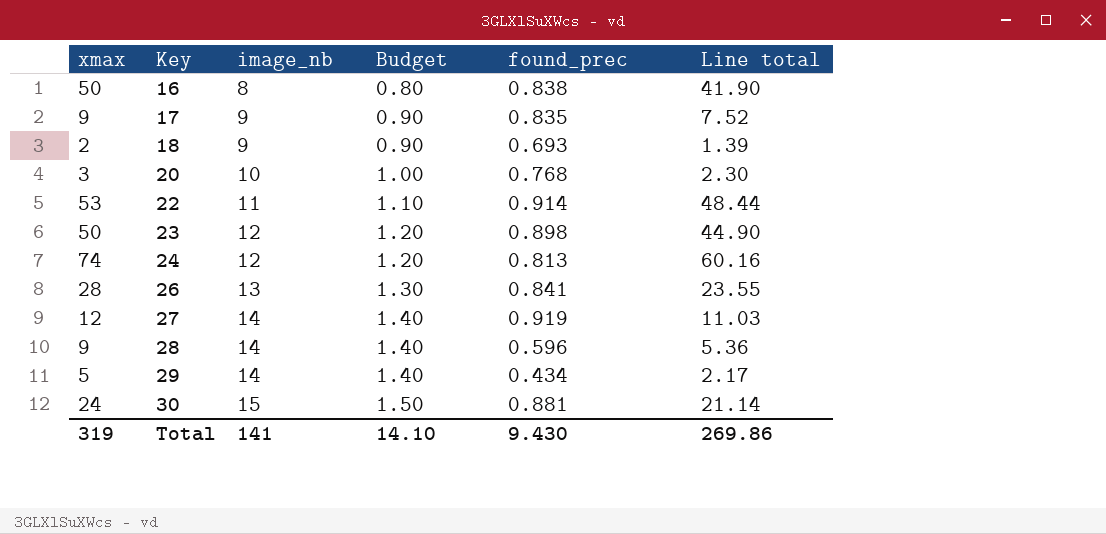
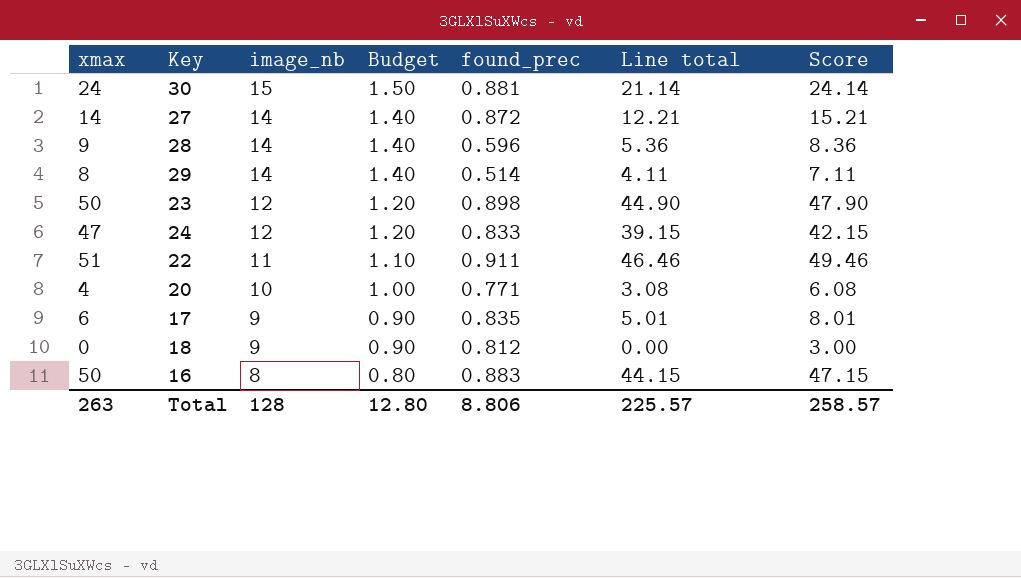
row order: Key ascending -> image_nb descending
column Score | formula: none -> [Line total] + 3
row 26: 28 | 13 | 1.30 | 0.841 | 23.55 -> none
27 | xmax: 12 -> 14
27 | found_prec: 0.919 -> 0.872
27 | Line total: 11.03 -> 12.21
29 | xmax: 5 -> 8
29 | found_prec: 0.434 -> 0.514
29 | Line total: 2.17 -> 4.11
24 | xmax: 74 -> 47
24 | found_prec: 0.813 -> 0.833
24 | Line total: 60.16 -> 39.15
22 | xmax: 53 -> 51
22 | found_prec: 0.914 -> 0.911
22 | Line total: 48.44 -> 46.46
20 | xmax: 3 -> 4
20 | found_prec: 0.768 -> 0.771
20 | Line total: 2.30 -> 3.08
17 | xmax: 9 -> 6
17 | Line total: 7.52 -> 5.01
18 | xmax: 2 -> 0
18 | found_prec: 0.693 -> 0.812
18 | Line total: 1.39 -> 0.00
16 | found_prec: 0.838 -> 0.883
16 | Line total: 41.90 -> 44.15
Total | xmax: 319 -> 263
Total | image_nb: 141 -> 128
Total | Budget: 14.10 -> 12.80
Total | found_prec: 9.430 -> 8.806
Total | Line total: 269.86 -> 225.57

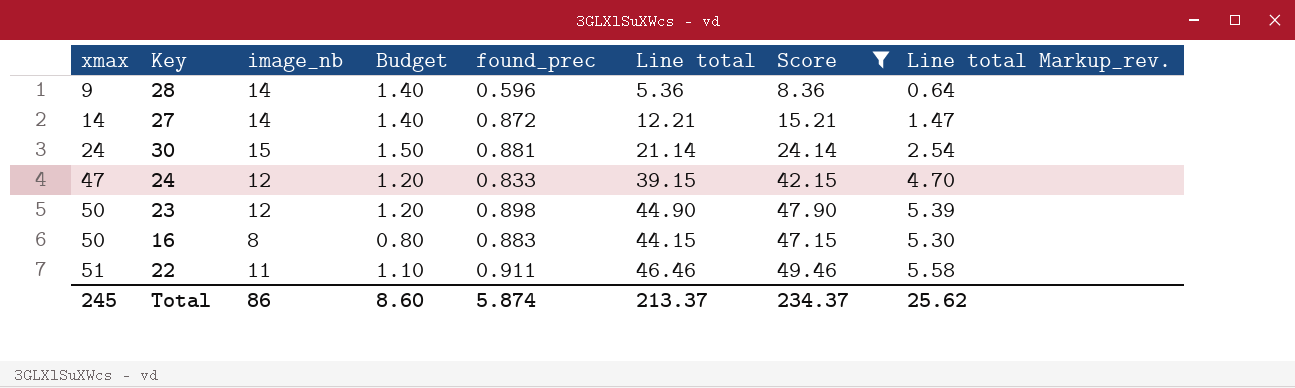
filter: none -> Score >= 8.36
row order: image_nb descending -> xmax ascending
column Line total Markup_rev. | formula: none -> [Line total] * 0.12
Total | xmax: 263 -> 245
Total | image_nb: 128 -> 86
Total | Budget: 12.80 -> 8.60
Total | found_prec: 8.806 -> 5.874
Total | Line total: 225.57 -> 213.37
Total | Score: 258.57 -> 234.37

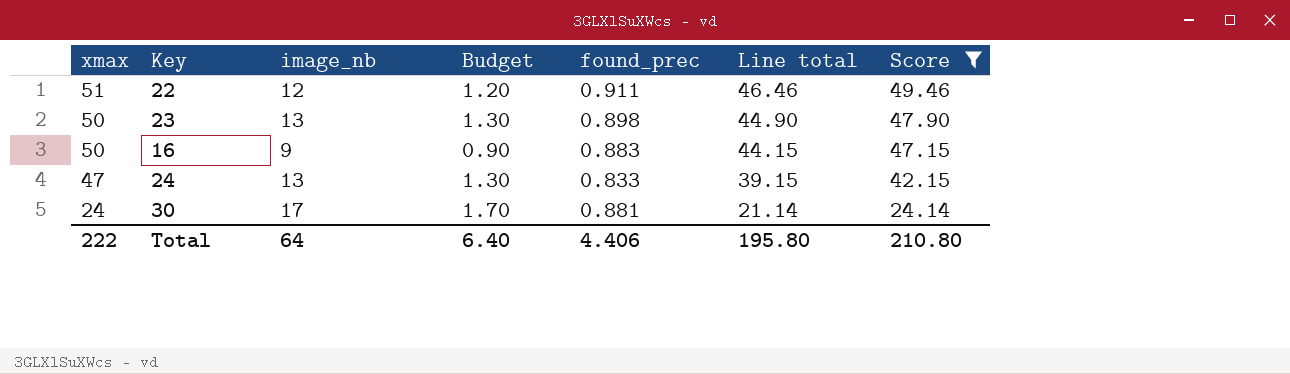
row order: xmax ascending -> xmax descending
column Line total Markup_rev. | formula: [Line total] * 0.12 -> none
row 28: 9 | 14 | 1.40 | 0.596 | 5.36 | 8.36 | 0.64 -> none
row 27: 14 | 14 | 1.40 | 0.872 | 12.21 | 15.21 | 1.47 -> none
22 | image_nb: 11 -> 12
22 | Budget: 1.10 -> 1.20
23 | image_nb: 12 -> 13
23 | Budget: 1.20 -> 1.30
16 | image_nb: 8 -> 9
16 | Budget: 0.80 -> 0.90
24 | image_nb: 12 -> 13
24 | Budget: 1.20 -> 1.30
30 | image_nb: 15 -> 17
30 | Budget: 1.50 -> 1.70
Total | xmax: 245 -> 222
Total | image_nb: 86 -> 64
Total | Budget: 8.60 -> 6.40
Total | found_prec: 5.874 -> 4.406
Total | Line total: 213.37 -> 195.80
Total | Score: 234.37 -> 210.80

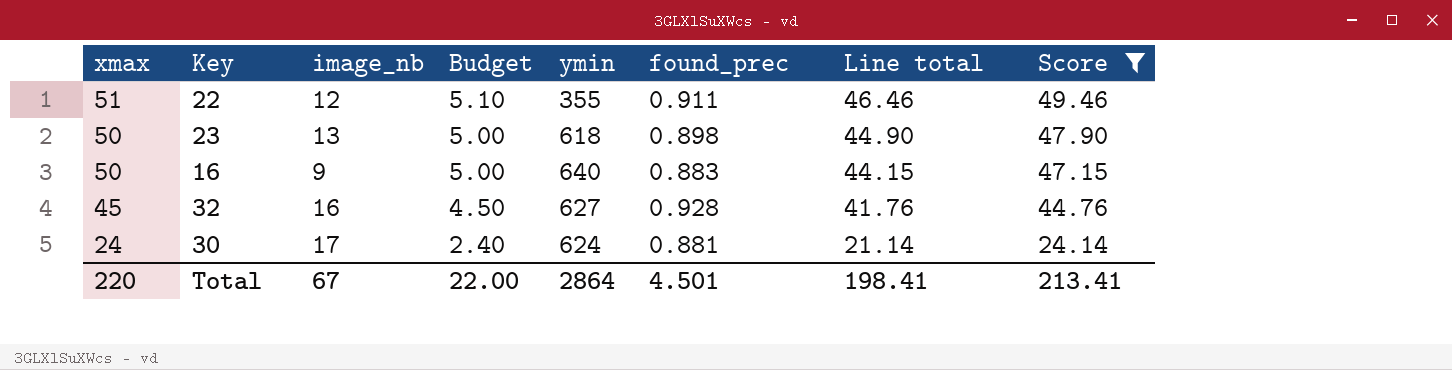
column Budget | formula: [image_nb] * 0.1 -> [xmax] * 0.1
column ymin | position: none -> 5
row 24: 47 | 13 | 1.30 | 0.833 | 39.15 | 42.15 -> none
row 32: none -> 45 | 16 | 4.50 | 627 | 0.928 | 41.76 | 44.76
Total | xmax: 222 -> 220
Total | image_nb: 64 -> 67
Total | Budget: 6.40 -> 22.00
Total | found_prec: 4.406 -> 4.501
Total | Line total: 195.80 -> 198.41
Total | Score: 210.80 -> 213.41

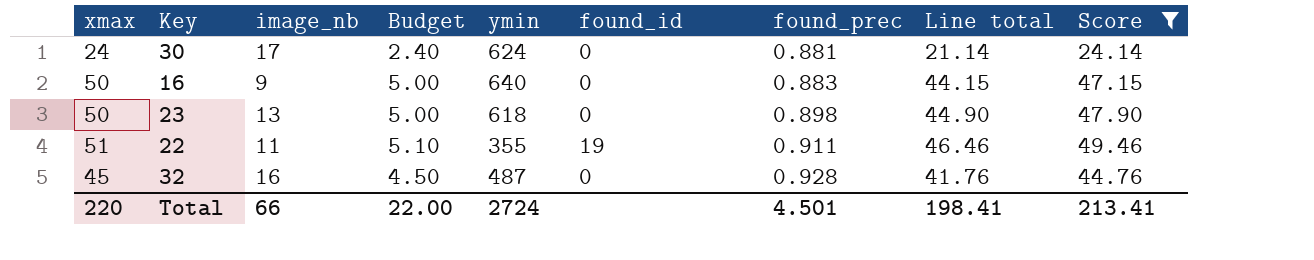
row order: xmax descending -> found_prec ascending
column found_id | position: none -> 6
22 | image_nb: 12 -> 11
32 | ymin: 627 -> 487
Total | image_nb: 67 -> 66
Total | ymin: 2864 -> 2724

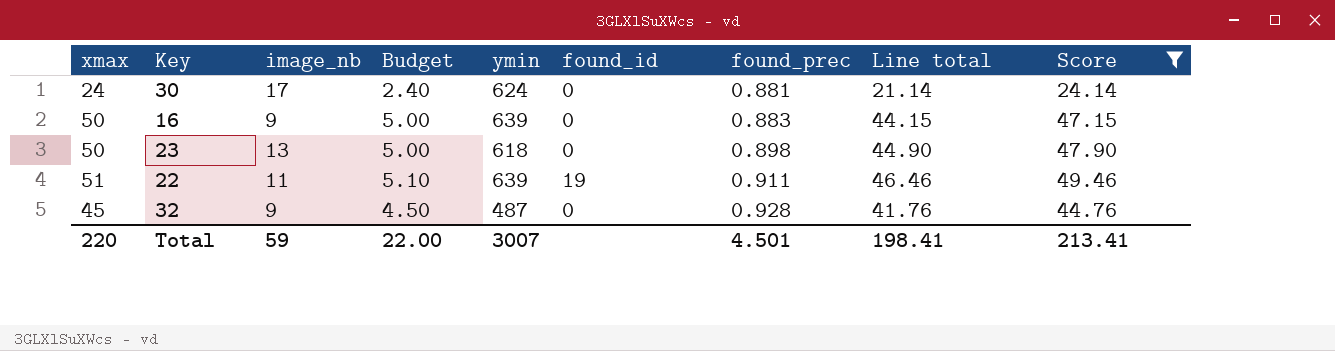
16 | ymin: 640 -> 639
22 | ymin: 355 -> 639
32 | image_nb: 16 -> 9
Total | image_nb: 66 -> 59
Total | ymin: 2724 -> 3007

